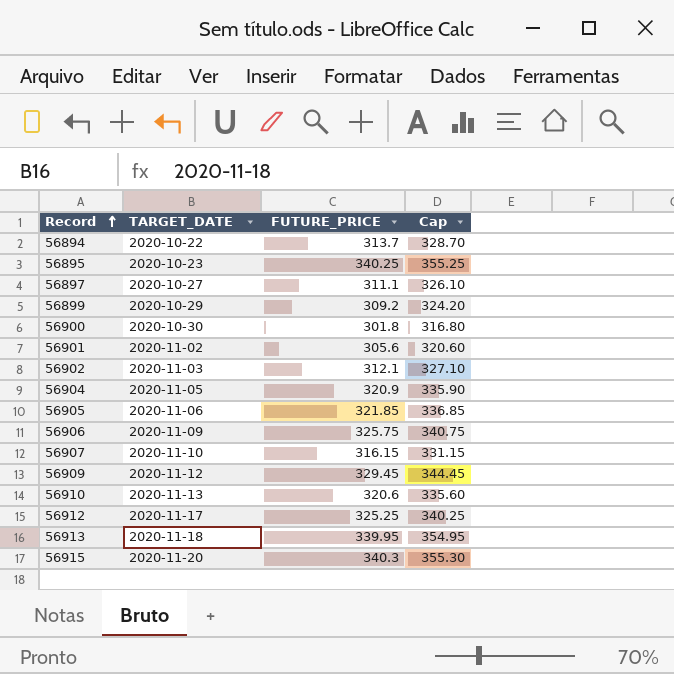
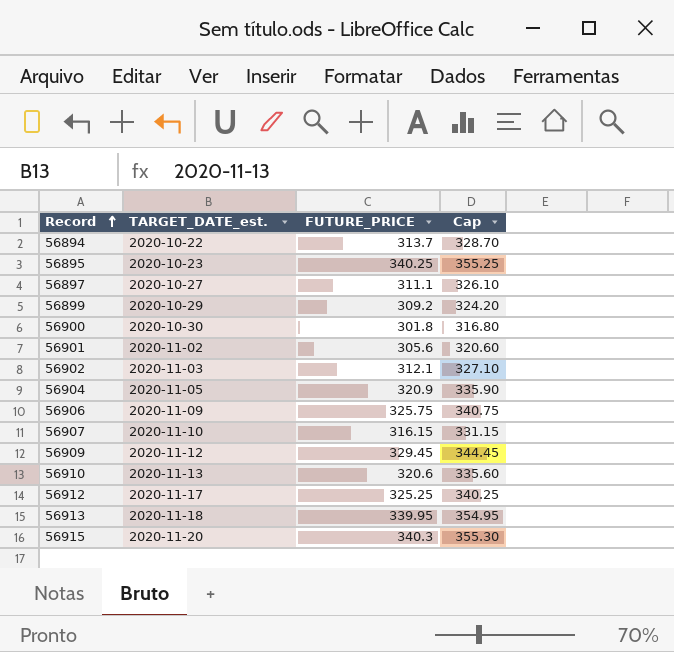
column name: TARGET_DATE -> TARGET_DATE_est.
row 56905: 2020-11-06 | 321.85 | 336.85 -> none

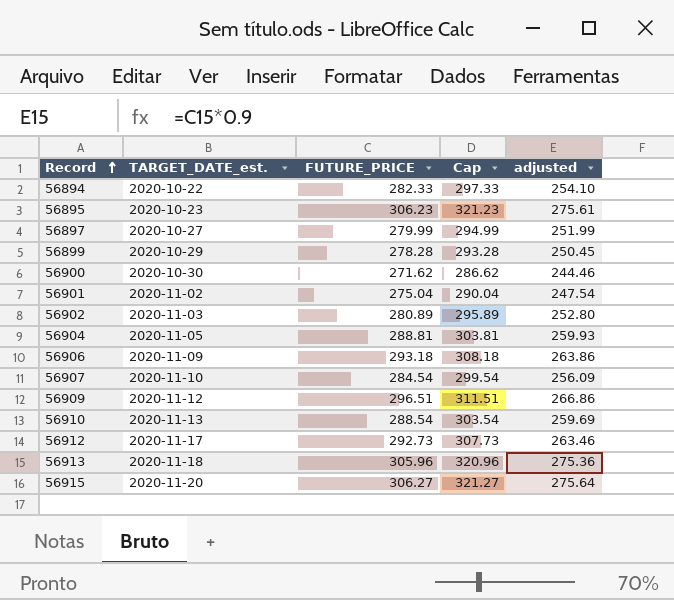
column adjusted | formula: none -> [FUTURE_PRICE] * 0.9
56894 | FUTURE_PRICE: 313.7 -> 282.33
56894 | Cap: 328.70 -> 297.33
56895 | FUTURE_PRICE: 340.25 -> 306.23
56895 | Cap: 355.25 -> 321.23
56897 | FUTURE_PRICE: 311.1 -> 279.99
56897 | Cap: 326.10 -> 294.99
56899 | FUTURE_PRICE: 309.2 -> 278.28
56899 | Cap: 324.20 -> 293.28
56900 | FUTURE_PRICE: 301.8 -> 271.62
56900 | Cap: 316.80 -> 286.62
56901 | FUTURE_PRICE: 305.6 -> 275.04
56901 | Cap: 320.60 -> 290.04
56902 | FUTURE_PRICE: 312.1 -> 280.89
56902 | Cap: 327.10 -> 295.89
56904 | FUTURE_PRICE: 320.9 -> 288.81
56904 | Cap: 335.90 -> 303.81
56906 | FUTURE_PRICE: 325.75 -> 293.18
56906 | Cap: 340.75 -> 308.18
56907 | FUTURE_PRICE: 316.15 -> 284.54
56907 | Cap: 331.15 -> 299.54
56909 | FUTURE_PRICE: 329.45 -> 296.51
56909 | Cap: 344.45 -> 311.51
56910 | FUTURE_PRICE: 320.6 -> 288.54
56910 | Cap: 335.60 -> 303.54
56912 | FUTURE_PRICE: 325.25 -> 292.73
56912 | Cap: 340.25 -> 307.73
56913 | FUTURE_PRICE: 339.95 -> 305.96
56913 | Cap: 354.95 -> 320.96
56915 | FUTURE_PRICE: 340.3 -> 306.27
56915 | Cap: 355.30 -> 321.27

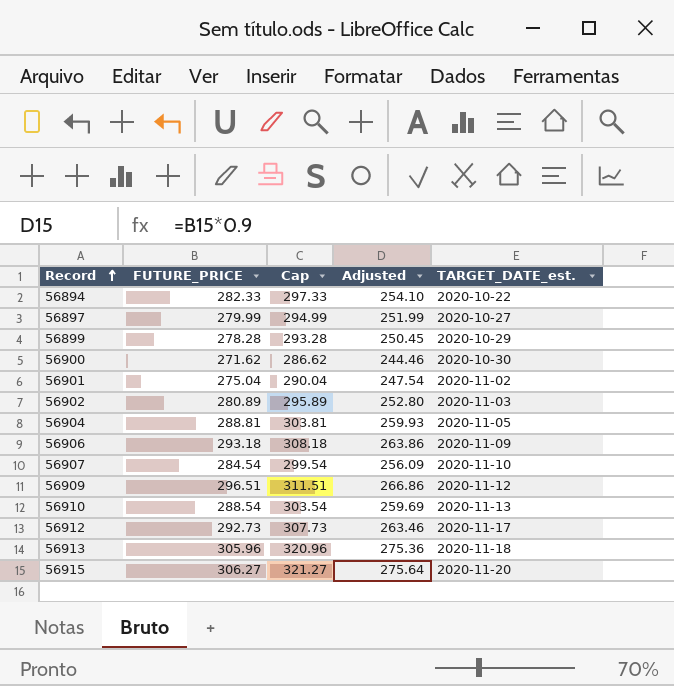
column name: adjusted -> Adjusted
column TARGET_DATE_est. | position: 2 -> 5
row 56895: 2020-10-23 | 306.23 | 321.23 | 275.61 -> none

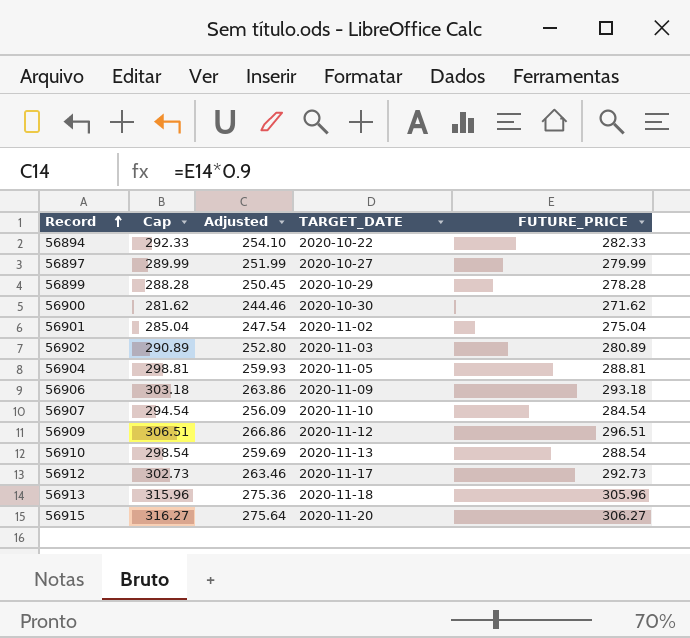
column Cap | formula: [FUTURE_PRICE] + 15 -> [FUTURE_PRICE] + 10
column name: TARGET_DATE_est. -> TARGET_DATE
column FUTURE_PRICE | position: 2 -> 5

